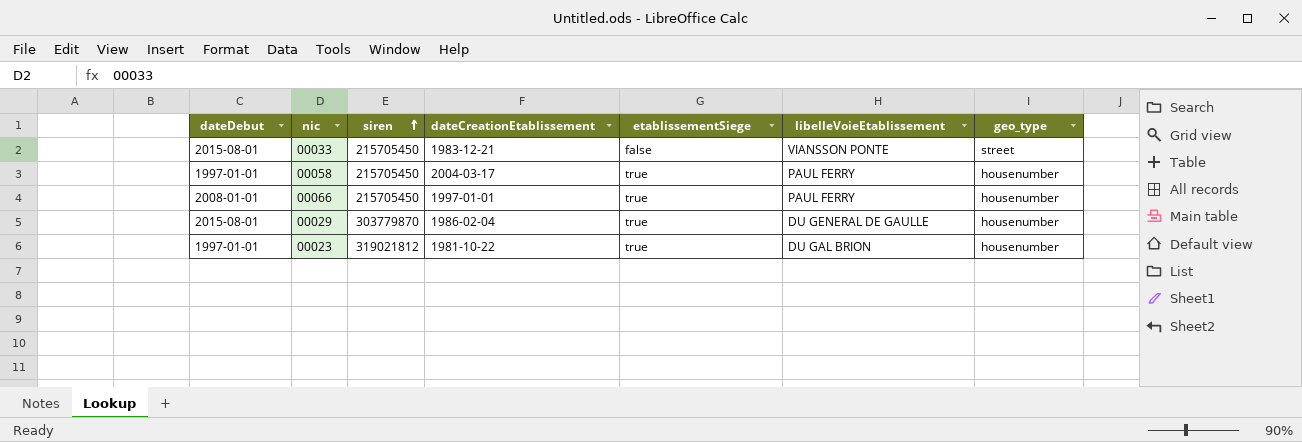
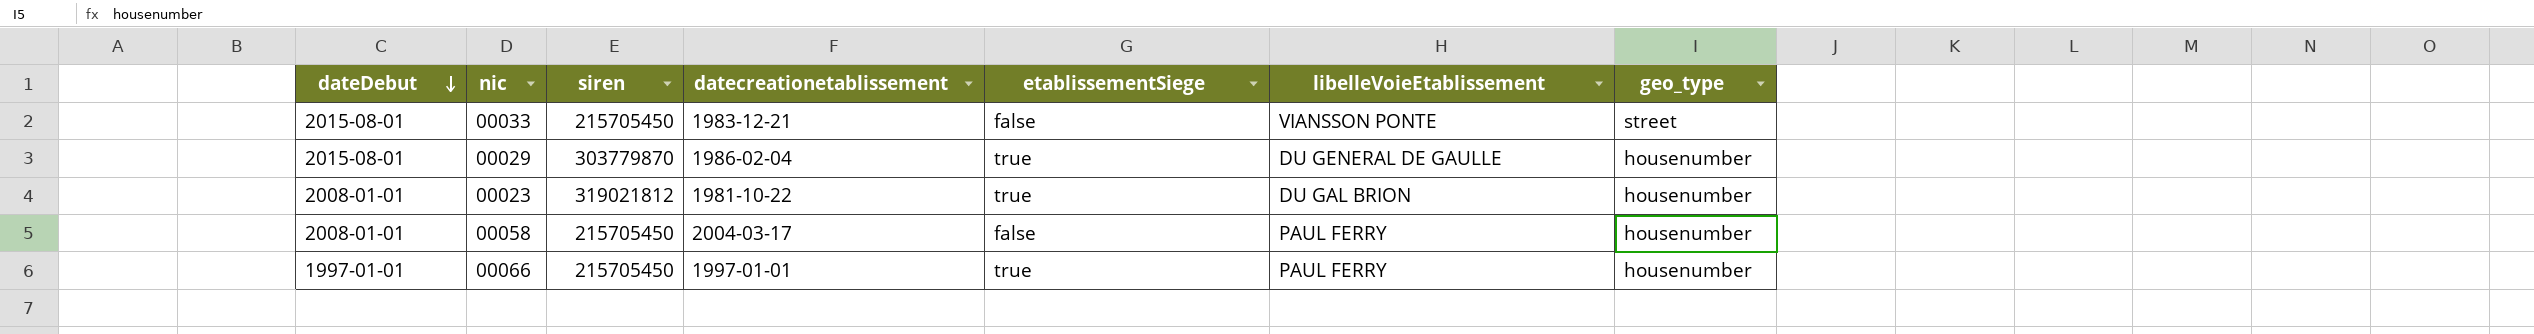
row order: siren ascending -> dateDebut descending
column name: dateCreationEtablissement -> datecreationetablissement
00023 | dateDebut: 1997-01-01 -> 2008-01-01
00058 | dateDebut: 1997-01-01 -> 2008-01-01
00058 | etablissementSiege: true -> false
00066 | dateDebut: 2008-01-01 -> 1997-01-01

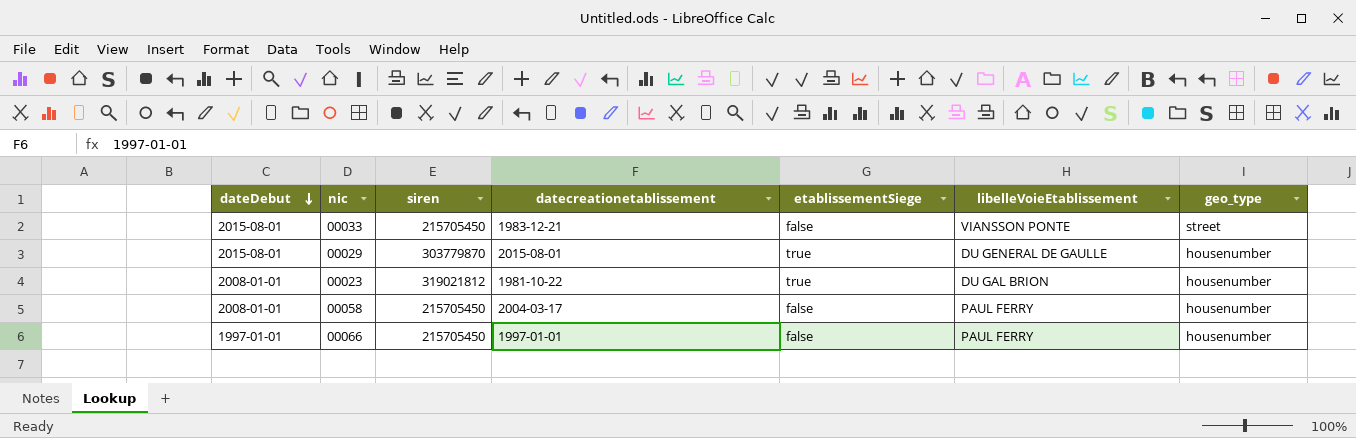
00029 | datecreationetablissement: 1986-02-04 -> 2015-08-01
00066 | etablissementSiege: true -> false

